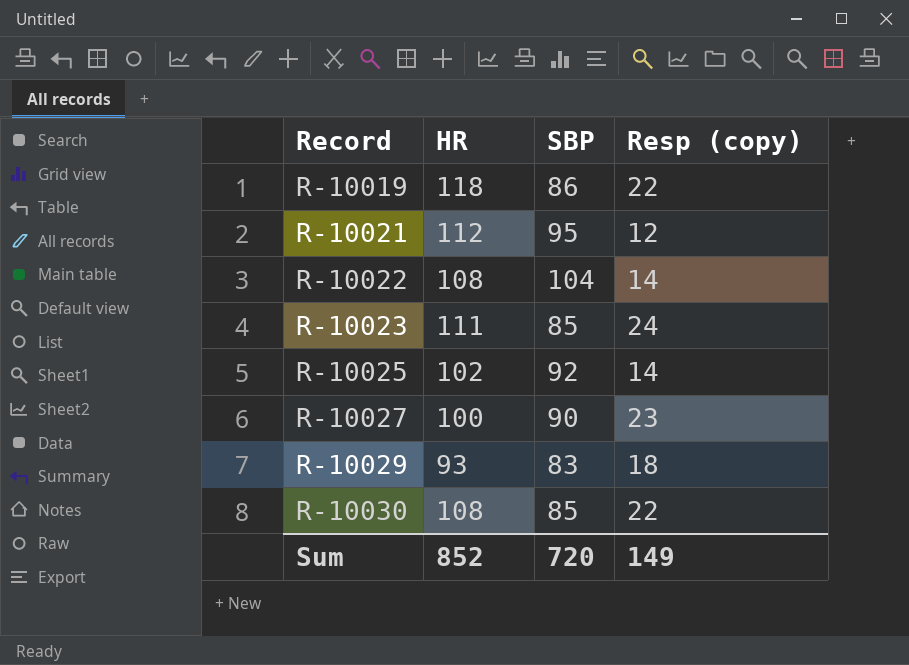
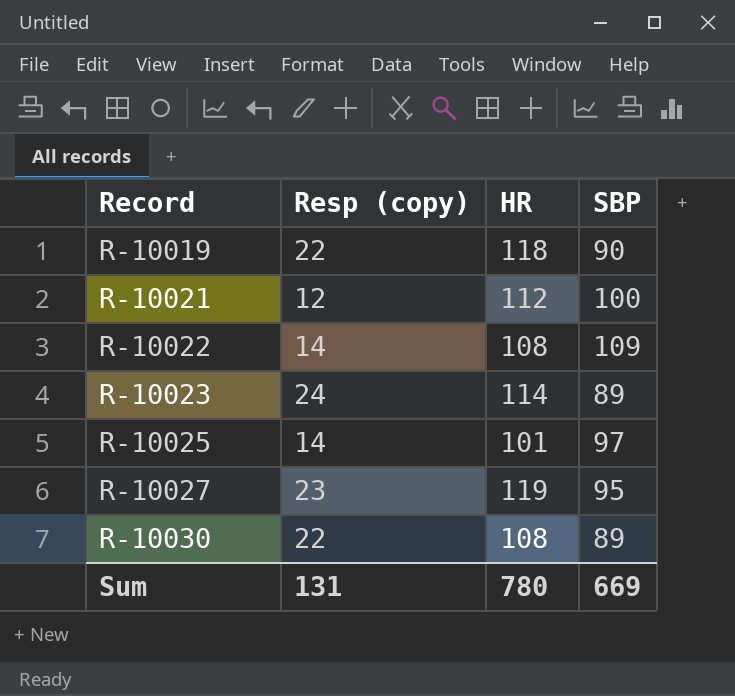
column Resp (copy) | position: 4 -> 2
row R-10029: 93 | 83 | 18 -> none
R-10019 | SBP: 86 -> 90
R-10021 | SBP: 95 -> 100
R-10022 | SBP: 104 -> 109
R-10023 | HR: 111 -> 114
R-10023 | SBP: 85 -> 89
R-10025 | HR: 102 -> 101
R-10025 | SBP: 92 -> 97
R-10027 | HR: 100 -> 119
R-10027 | SBP: 90 -> 95
R-10030 | SBP: 85 -> 89
Sum | Resp (copy): 149 -> 131
Sum | HR: 852 -> 780
Sum | SBP: 720 -> 669

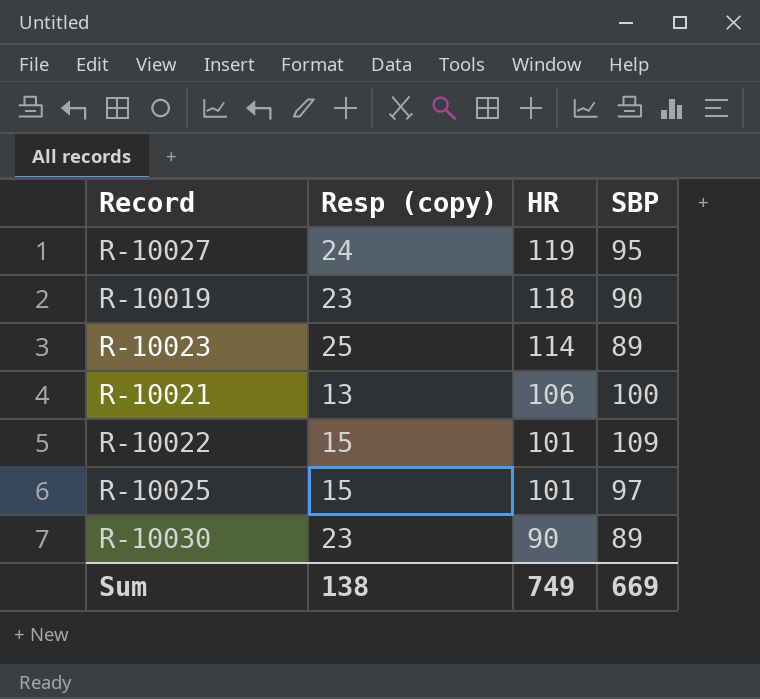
row order: Record ascending -> HR descending
R-10027 | Resp (copy): 23 -> 24
R-10019 | Resp (copy): 22 -> 23
R-10023 | Resp (copy): 24 -> 25
R-10021 | Resp (copy): 12 -> 13
R-10021 | HR: 112 -> 106
R-10022 | Resp (copy): 14 -> 15
R-10022 | HR: 108 -> 101
R-10025 | Resp (copy): 14 -> 15
R-10030 | Resp (copy): 22 -> 23
R-10030 | HR: 108 -> 90
Sum | Resp (copy): 131 -> 138
Sum | HR: 780 -> 749

